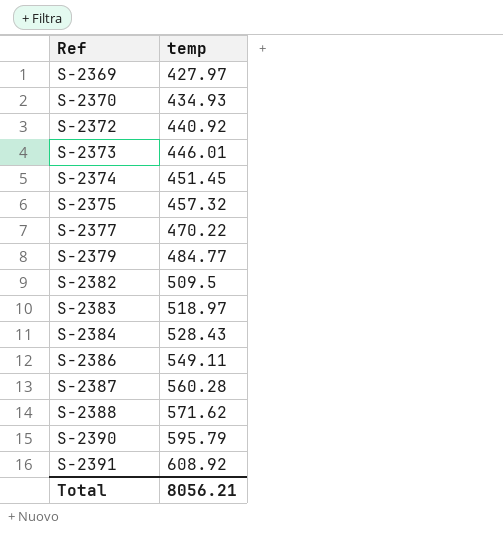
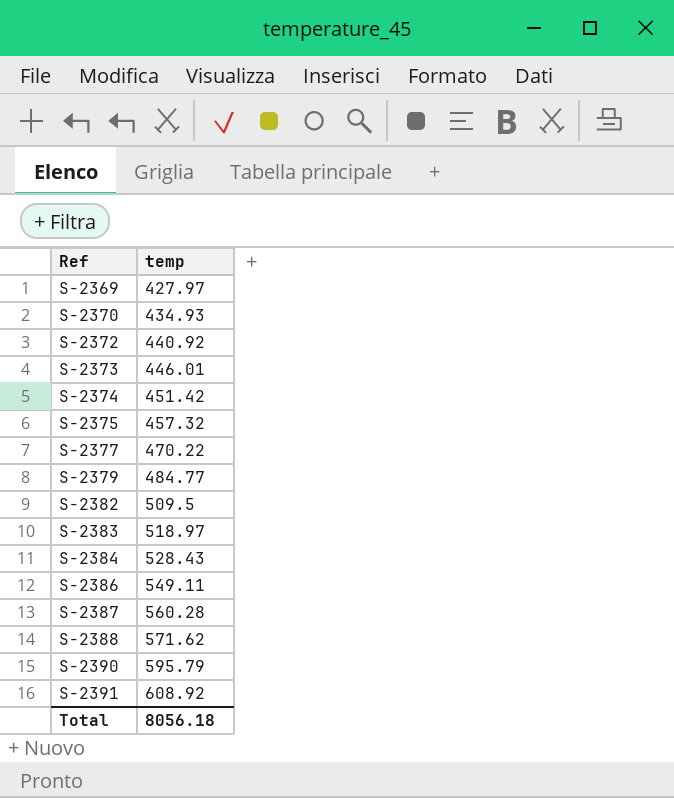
S-2374 | temp: 451.45 -> 451.42
Total | temp: 8056.21 -> 8056.18

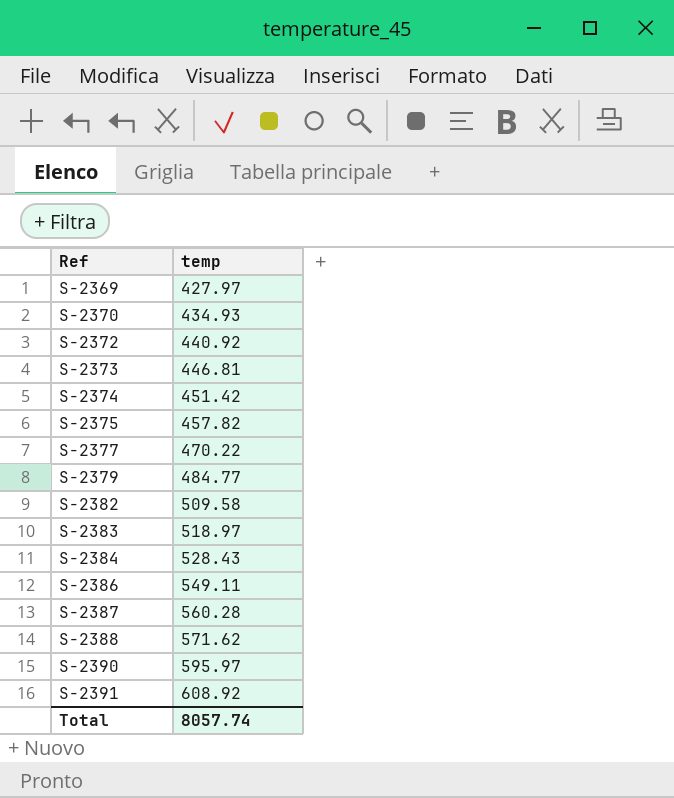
S-2373 | temp: 446.01 -> 446.81
S-2375 | temp: 457.32 -> 457.82
S-2382 | temp: 509.5 -> 509.58
S-2390 | temp: 595.79 -> 595.97
Total | temp: 8056.18 -> 8057.74

